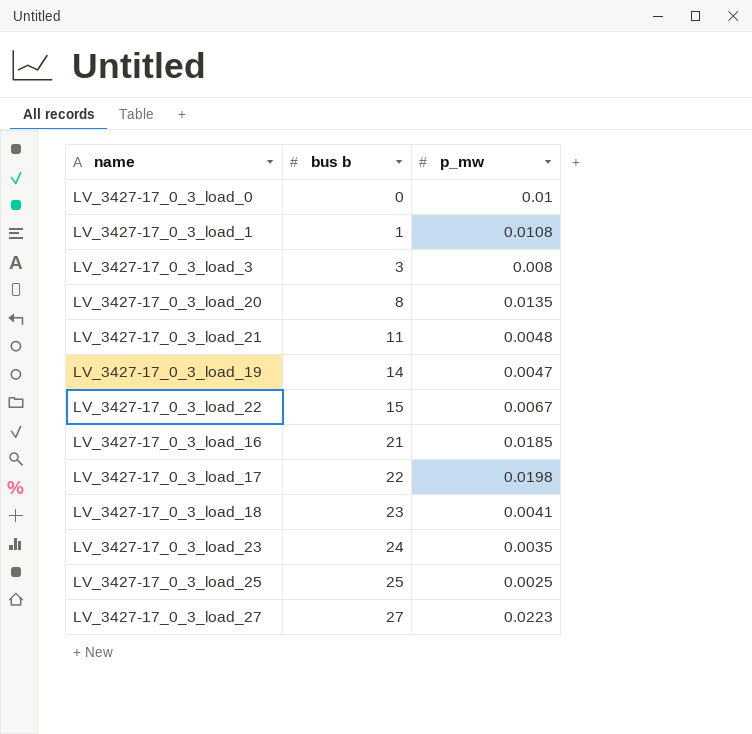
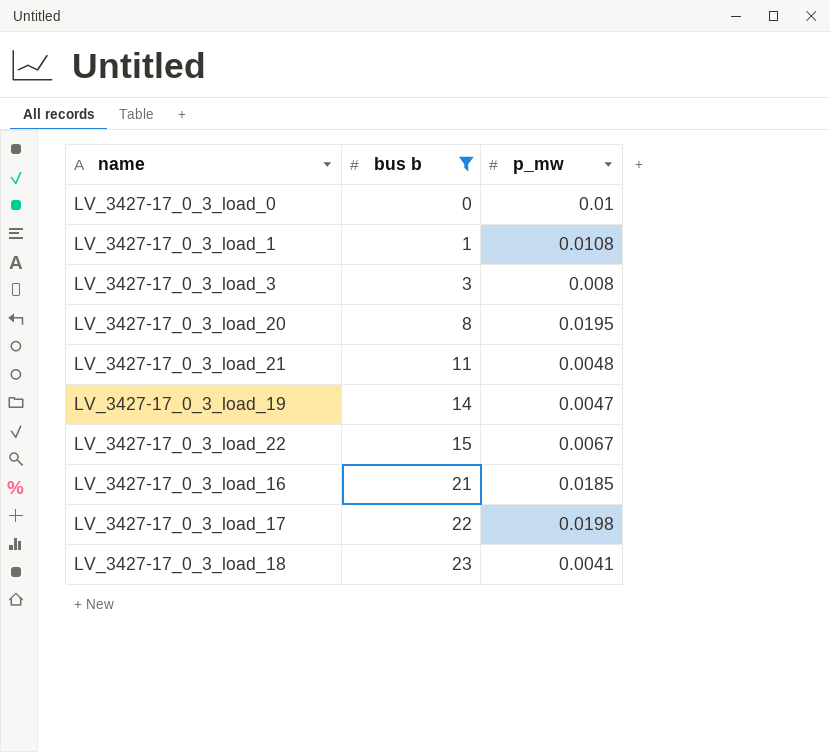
filter: none -> bus b <= 23
LV_3427-17_0_3_load_20 | p_mw: 0.0135 -> 0.0195

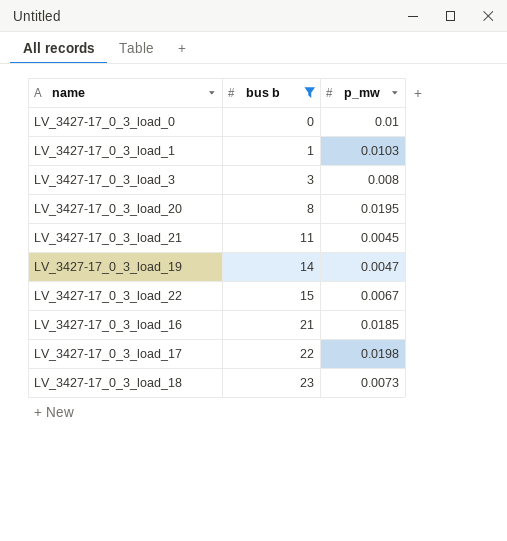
LV_3427-17_0_3_load_1 | p_mw: 0.0108 -> 0.0103
LV_3427-17_0_3_load_21 | p_mw: 0.0048 -> 0.0045
LV_3427-17_0_3_load_18 | p_mw: 0.0041 -> 0.0073

